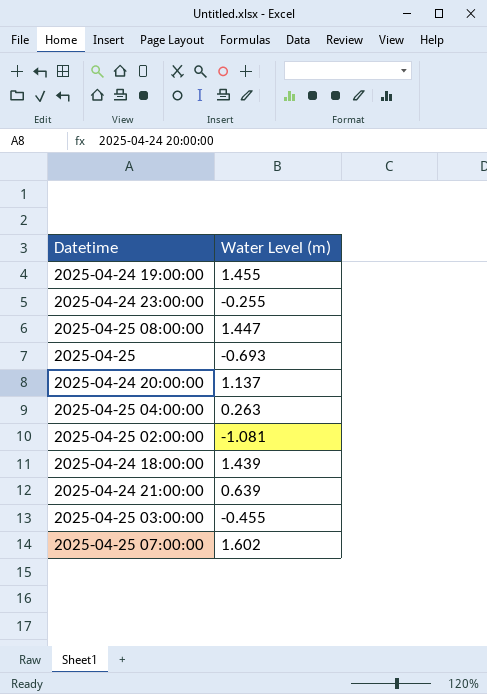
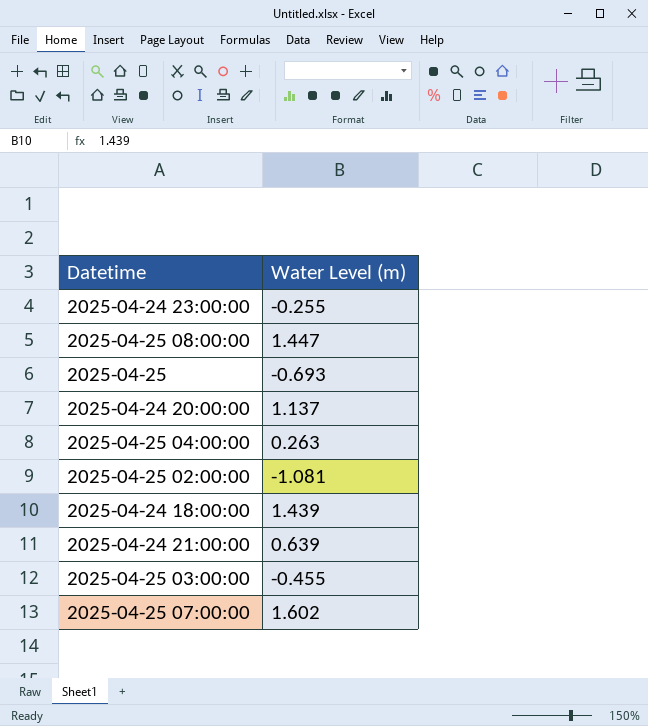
row 2025-04-24 19:00:00: 1.455 -> none

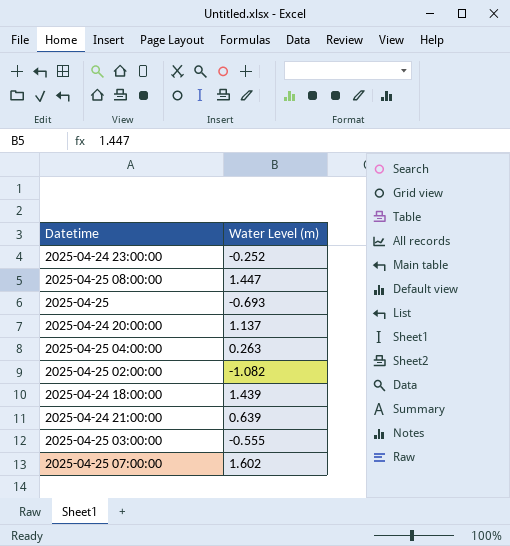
2025-04-24 23:00:00 | Water Level (m): -0.255 -> -0.252
2025-04-25 02:00:00 | Water Level (m): -1.081 -> -1.082
2025-04-25 03:00:00 | Water Level (m): -0.455 -> -0.555

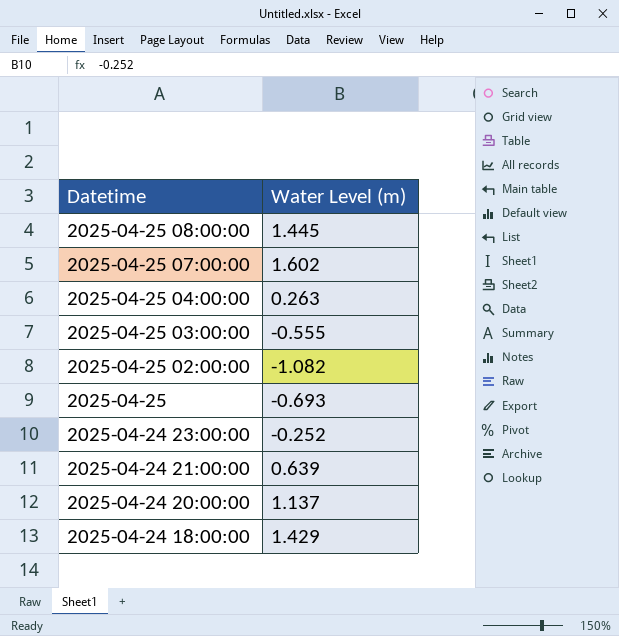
row order: none -> Datetime descending
2025-04-25 08:00:00 | Water Level (m): 1.447 -> 1.445
2025-04-24 18:00:00 | Water Level (m): 1.439 -> 1.429

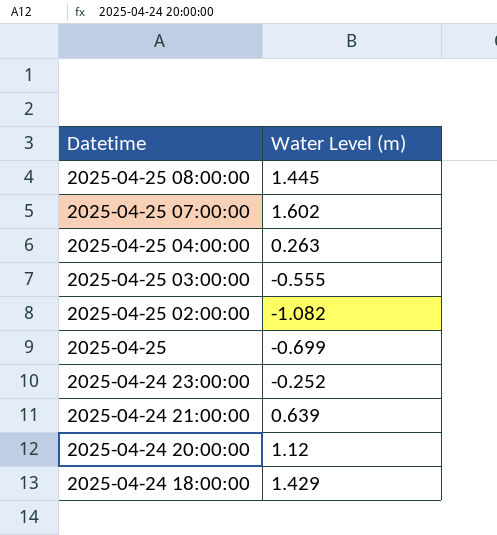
2025-04-25 | Water Level (m): -0.693 -> -0.699
2025-04-24 20:00:00 | Water Level (m): 1.137 -> 1.12

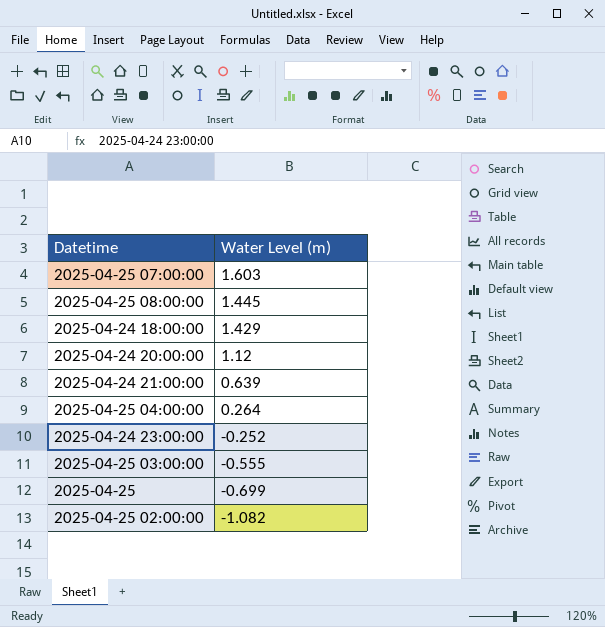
row order: Datetime descending -> Water Level (m) descending
2025-04-25 07:00:00 | Water Level (m): 1.602 -> 1.603
2025-04-25 04:00:00 | Water Level (m): 0.263 -> 0.264

